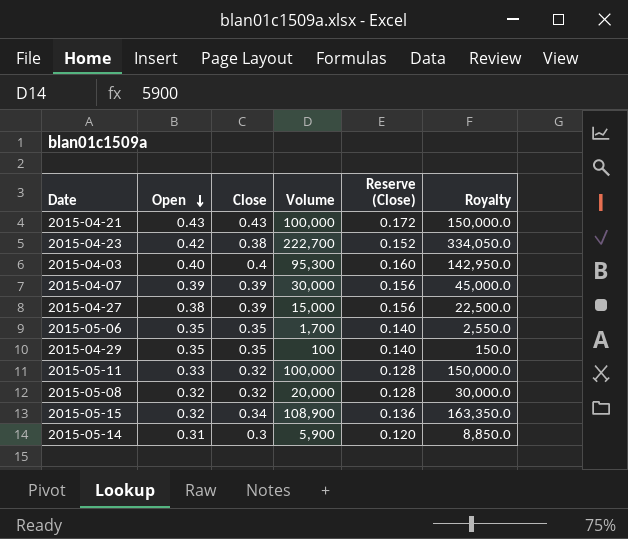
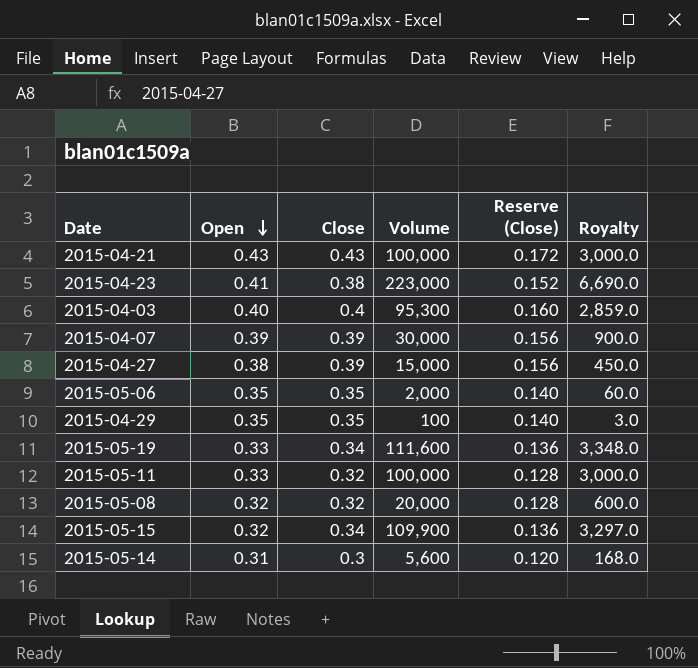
column Royalty | formula: [Volume] * 1.5 -> [Volume] * 0.03
2015-04-23 | Open: 0.42 -> 0.41
2015-04-23 | Volume: 222,700 -> 223,000
2015-05-06 | Volume: 1,700 -> 2,000
row 2015-05-19: none -> 0.33 | 0.34 | 111,600 | 0.136 | 3,348.0
2015-05-15 | Volume: 108,900 -> 109,900
2015-05-14 | Volume: 5,900 -> 5,600

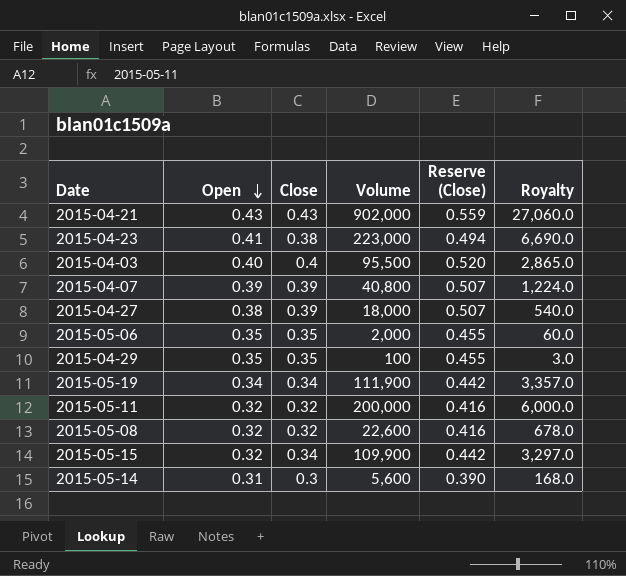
column Reserve (Close) | formula: [Close] * 0.4 -> [Close] * 1.3
2015-04-21 | Volume: 100,000 -> 902,000
2015-04-21 | Royalty: 3,000.0 -> 27,060.0
2015-04-03 | Volume: 95,300 -> 95,500
2015-04-03 | Royalty: 2,859.0 -> 2,865.0
2015-04-07 | Volume: 30,000 -> 40,800
2015-04-07 | Royalty: 900.0 -> 1,224.0
2015-04-27 | Volume: 15,000 -> 18,000
2015-04-27 | Royalty: 450.0 -> 540.0
2015-05-19 | Open: 0.33 -> 0.34
2015-05-19 | Volume: 111,600 -> 111,900
2015-05-19 | Royalty: 3,348.0 -> 3,357.0
2015-05-11 | Open: 0.33 -> 0.32
2015-05-11 | Volume: 100,000 -> 200,000
2015-05-11 | Royalty: 3,000.0 -> 6,000.0
2015-05-08 | Volume: 20,000 -> 22,600
2015-05-08 | Royalty: 600.0 -> 678.0

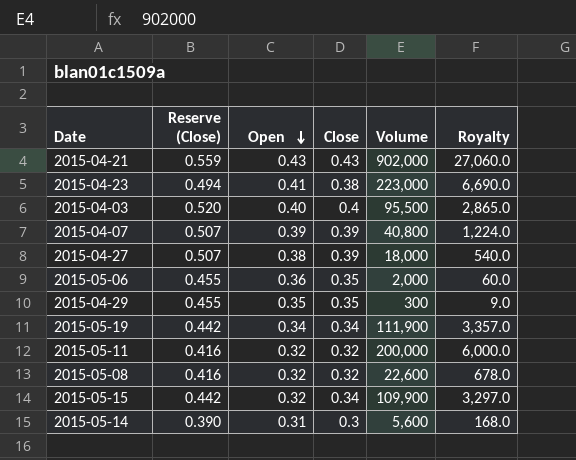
column Reserve (Close) | position: 5 -> 2
2015-05-06 | Open: 0.35 -> 0.36
2015-04-29 | Volume: 100 -> 300
2015-04-29 | Royalty: 3.0 -> 9.0

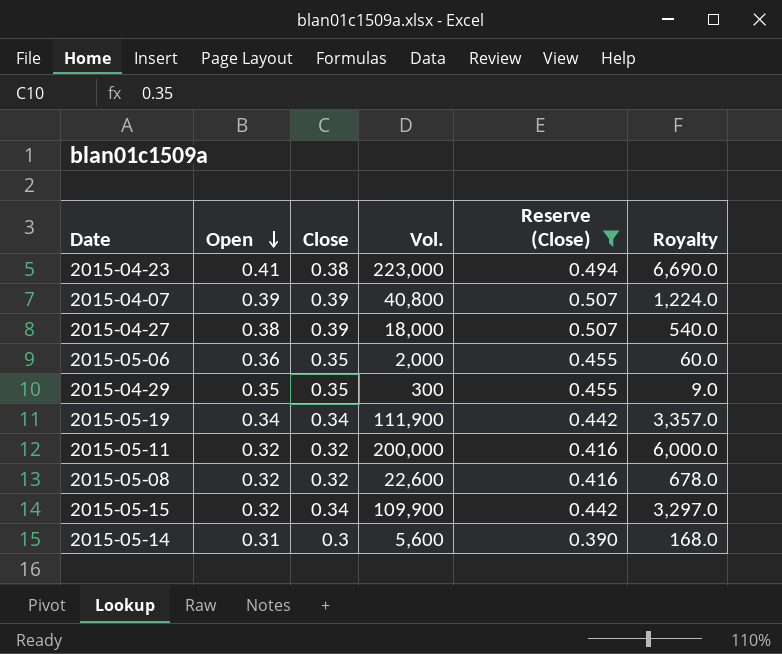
filter: none -> Reserve (Close) <= 0.507
column name: Volume -> Vol.
column Reserve (Close) | position: 2 -> 5

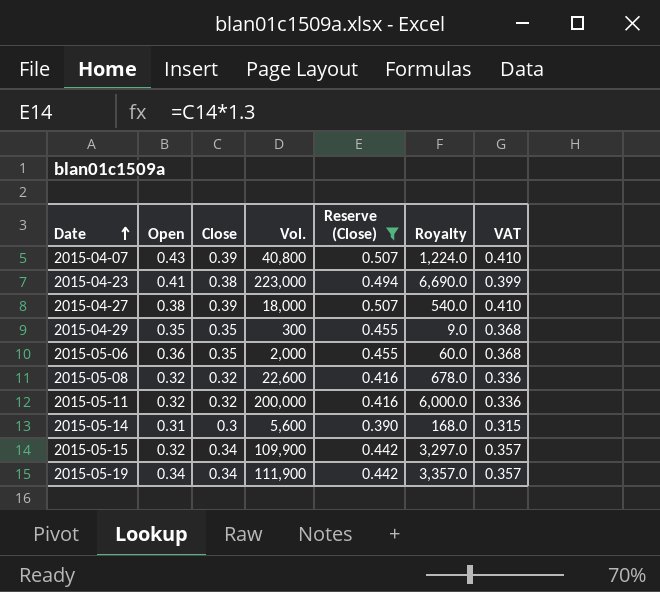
row order: Open descending -> Date ascending
column VAT | formula: none -> [Close] * 1.05
2015-04-07 | Open: 0.39 -> 0.43

